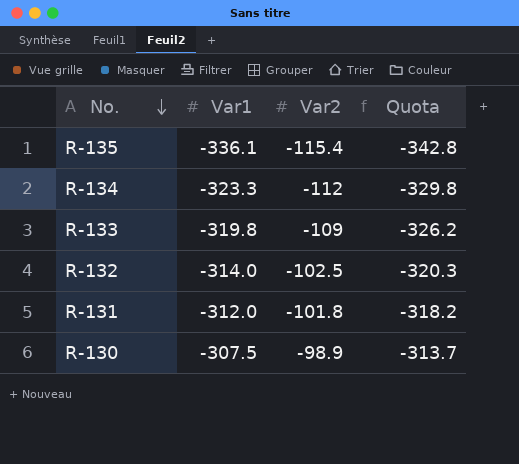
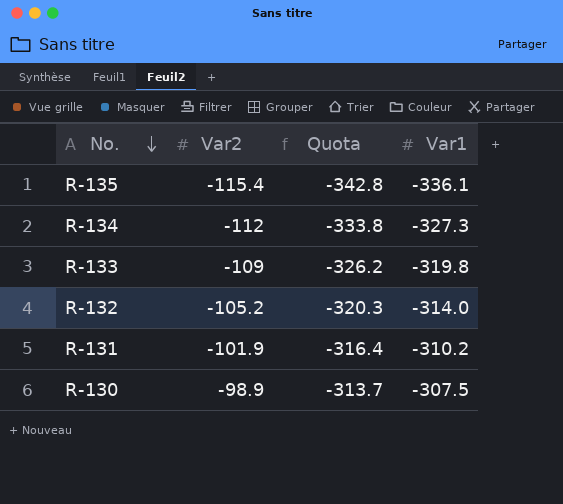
column Var1 | position: 2 -> 4
R-134 | Quota: -329.8 -> -333.8
R-134 | Var1: -323.3 -> -327.3
R-132 | Var2: -102.5 -> -105.2
R-131 | Var2: -101.8 -> -101.9
R-131 | Quota: -318.2 -> -316.4
R-131 | Var1: -312.0 -> -310.2

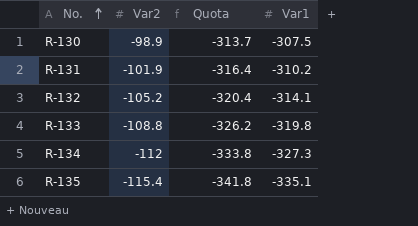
row order: No. descending -> No. ascending
R-132 | Quota: -320.3 -> -320.4
R-132 | Var1: -314.0 -> -314.1
R-133 | Var2: -109 -> -108.8
R-135 | Quota: -342.8 -> -341.8
R-135 | Var1: -336.1 -> -335.1

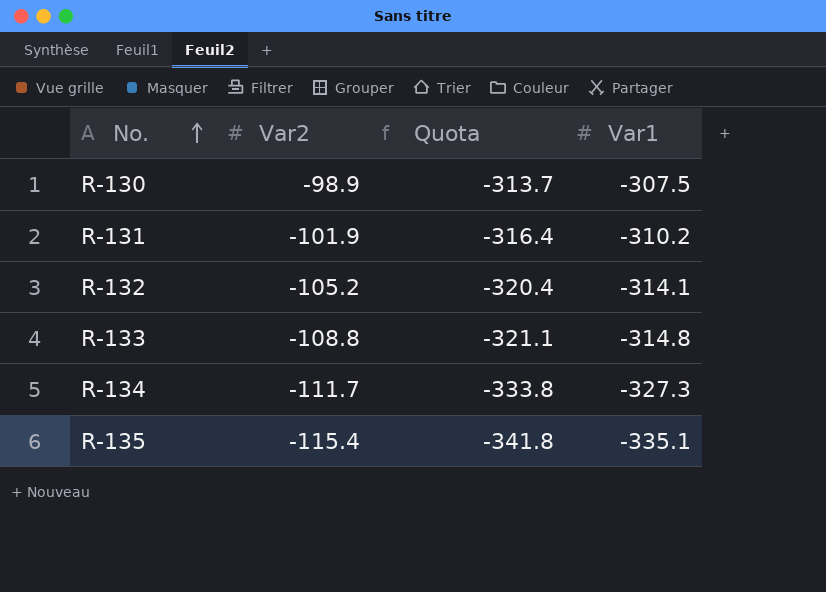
R-133 | Quota: -326.2 -> -321.1
R-133 | Var1: -319.8 -> -314.8
R-134 | Var2: -112 -> -111.7

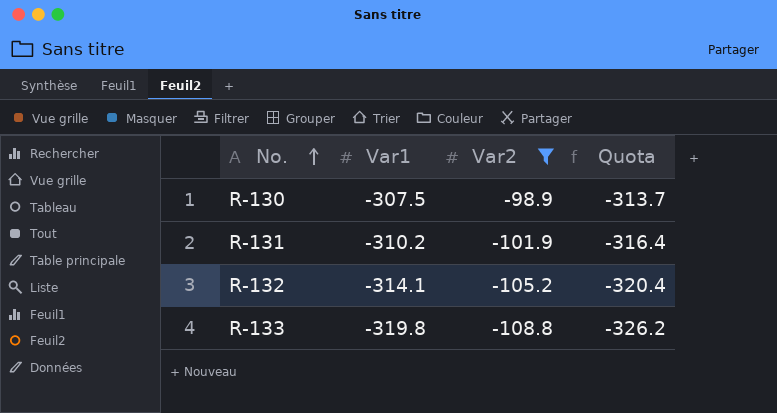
filter: none -> Var2 >= -108.8
column Var1 | position: 4 -> 2
R-133 | Var1: -314.8 -> -319.8
R-133 | Quota: -321.1 -> -326.2

